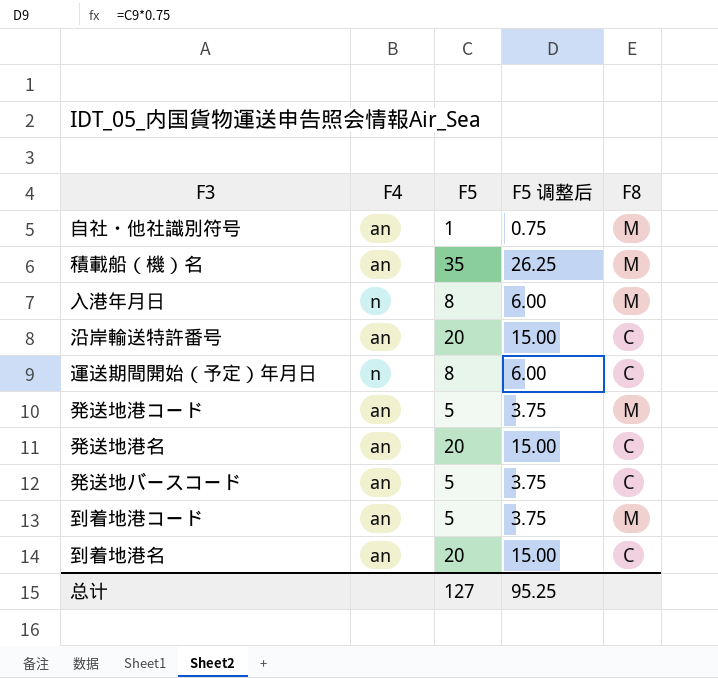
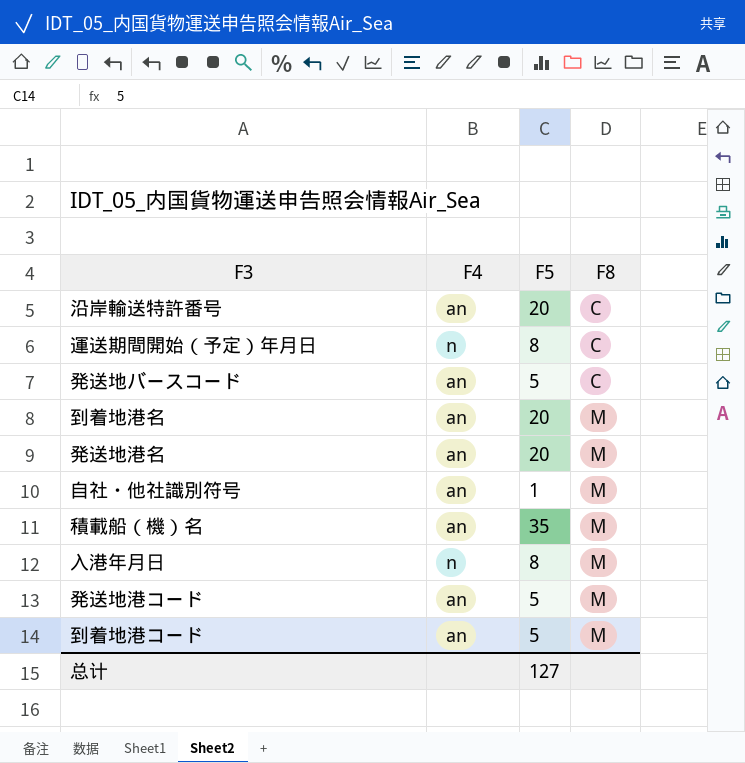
row order: none -> F8 ascending
column F5 调整后 | formula: [F5] * 0.75 -> none
到着地港名 | F8: C -> M
発送地港名 | F8: C -> M

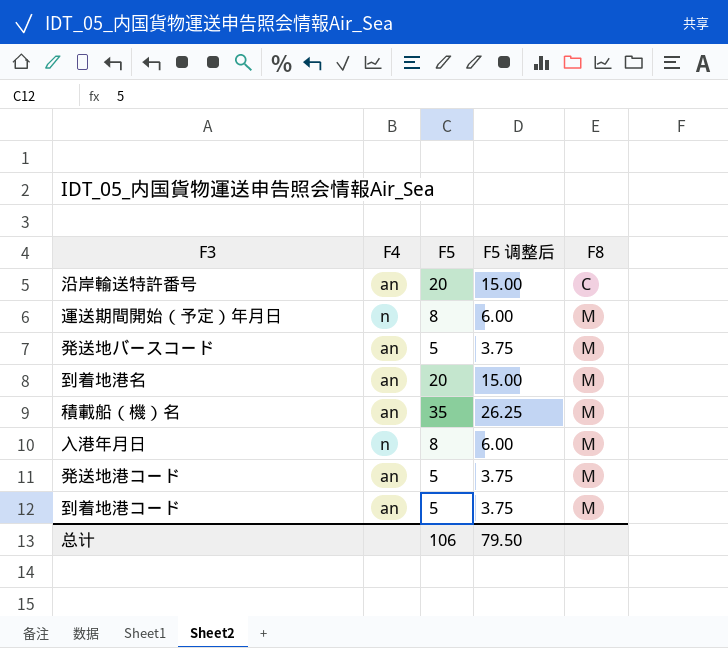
column F5 调整后 | formula: none -> [F5] * 0.75
row 発送地港名: an | 20 | M -> none
row 自社・他社識別符号: an | 1 | M -> none
運送期間開始（予定）年月日 | F8: C -> M
発送地バースコード | F8: C -> M
总计 | F5: 127 -> 106

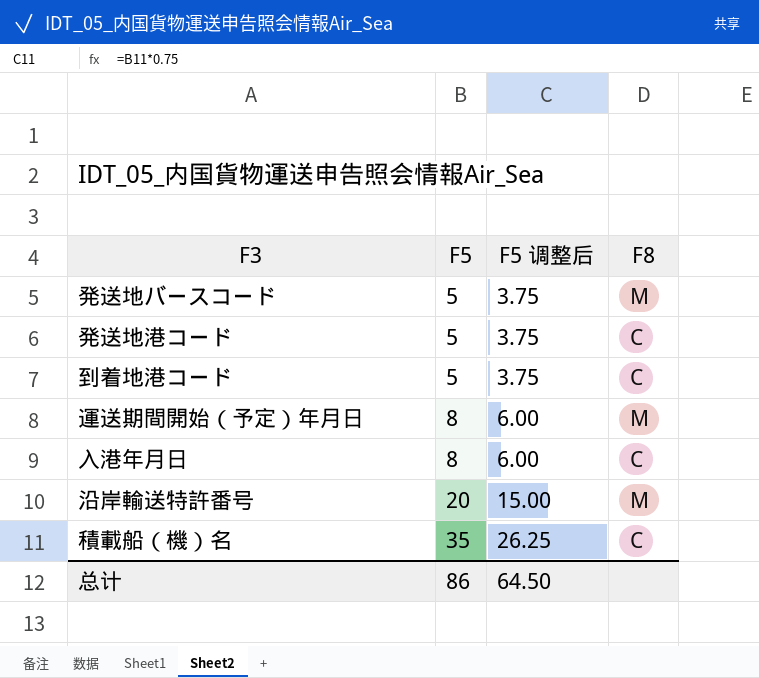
row order: F8 ascending -> F5 ascending
column F4 | position: 2 -> none
row 到着地港名: an | 20 | 15.00 | M -> none
発送地港コード | F8: M -> C
到着地港コード | F8: M -> C
入港年月日 | F8: M -> C
沿岸輸送特許番号 | F8: C -> M
積載船（機）名 | F8: M -> C
总计 | F5: 106 -> 86
总计 | F5 调整后: 79.50 -> 64.50

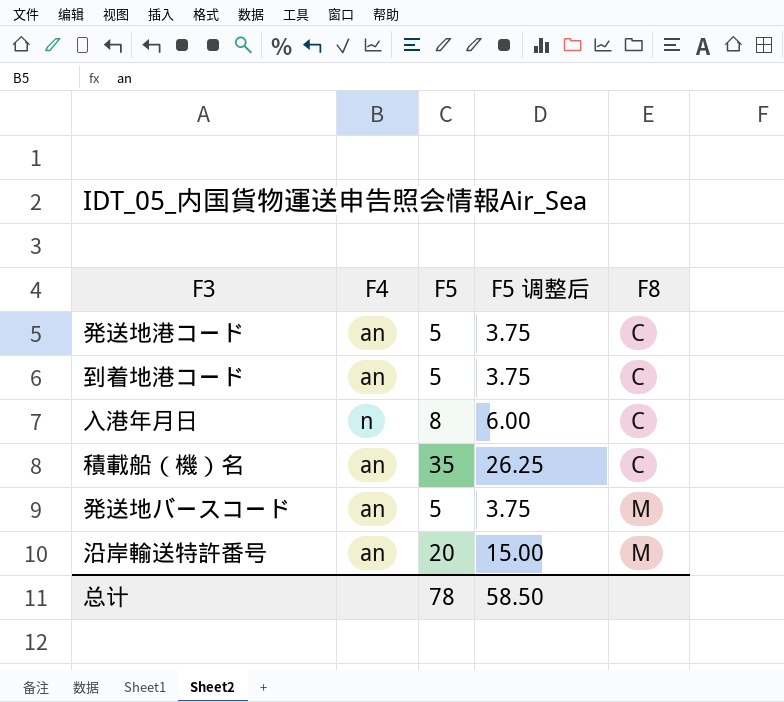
row order: F5 ascending -> F8 ascending
column F4 | position: none -> 2
row 運送期間開始（予定）年月日: 8 | 6.00 | M -> none
总计 | F5: 86 -> 78
总计 | F5 调整后: 64.50 -> 58.50

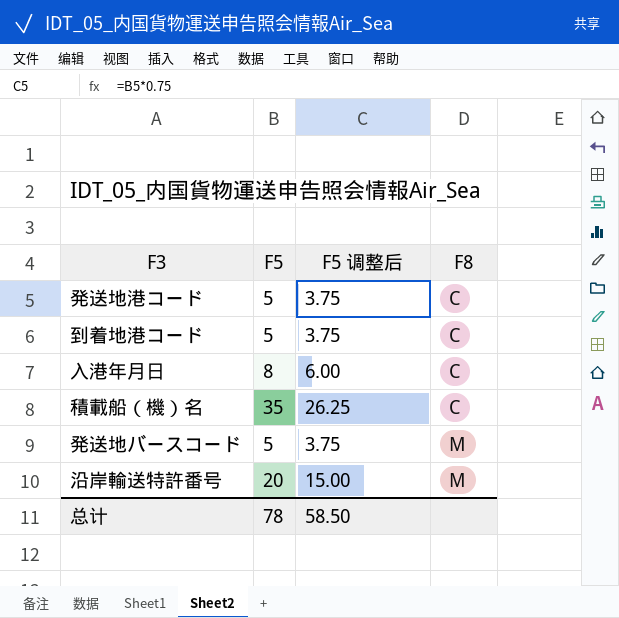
column F4 | position: 2 -> none

